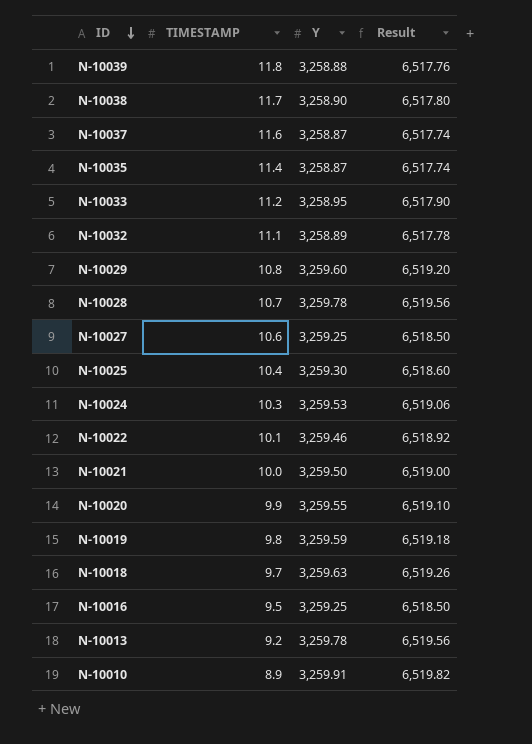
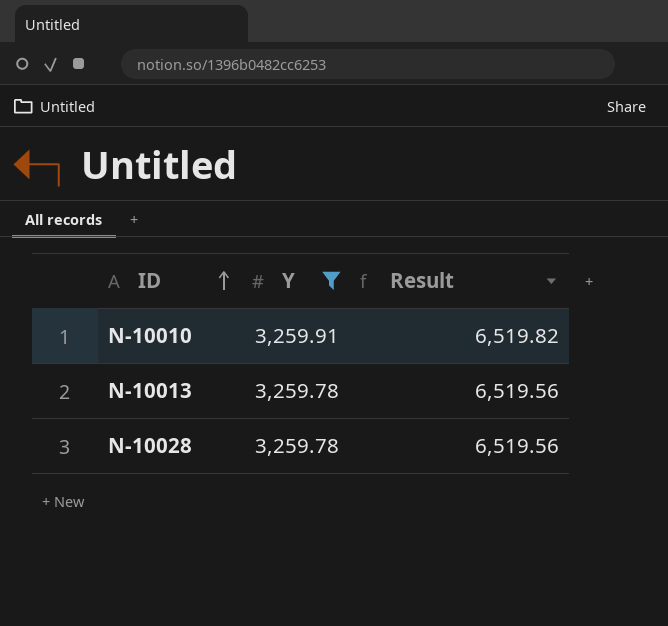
filter: none -> Y >= 3,259.78
row order: ID descending -> ID ascending
column TIMESTAMP | position: 2 -> none

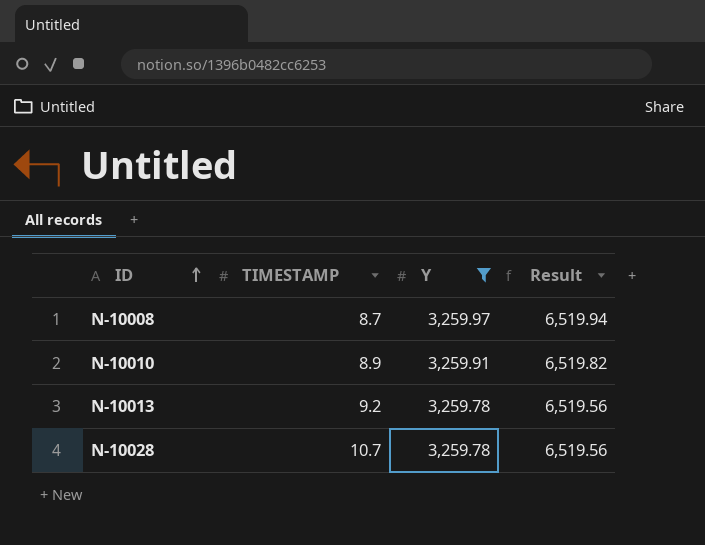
column TIMESTAMP | position: none -> 2
row N-10008: none -> 8.7 | 3,259.97 | 6,519.94

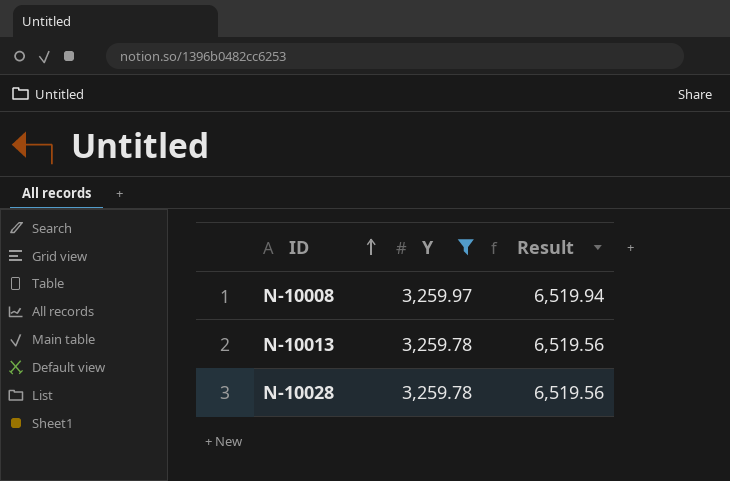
column TIMESTAMP | position: 2 -> none
row N-10010: 8.9 | 3,259.91 | 6,519.82 -> none

